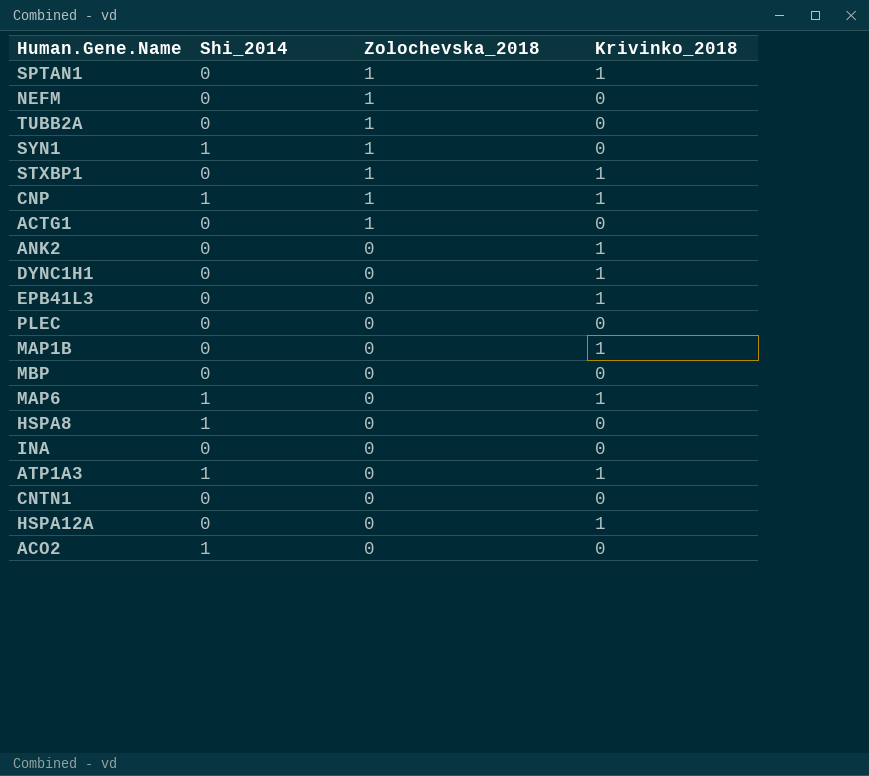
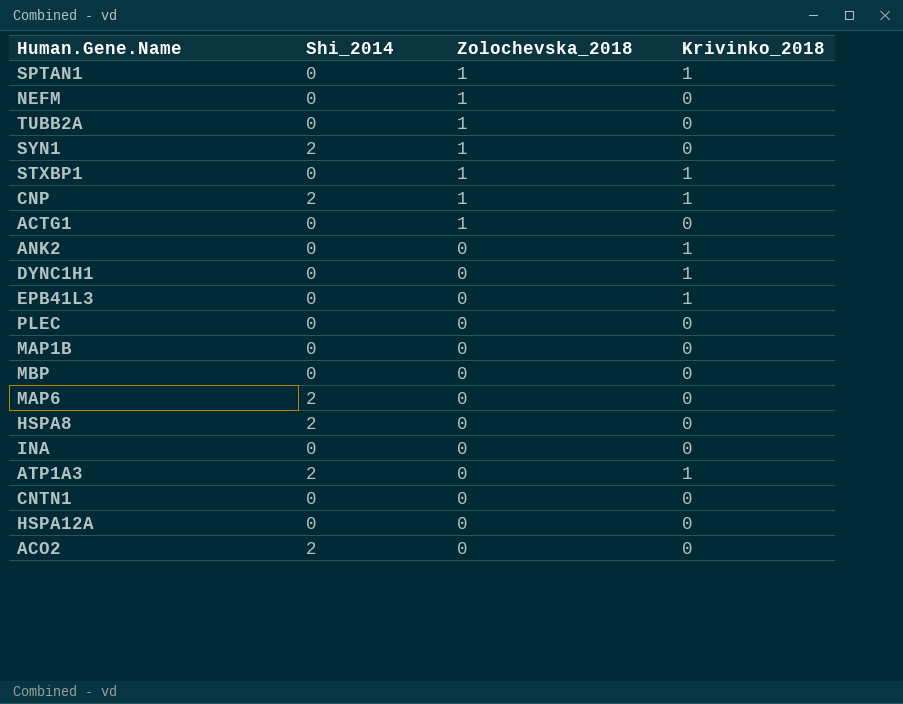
SYN1 | Shi_2014: 1 -> 2
CNP | Shi_2014: 1 -> 2
MAP1B | Krivinko_2018: 1 -> 0
MAP6 | Shi_2014: 1 -> 2
MAP6 | Krivinko_2018: 1 -> 0
HSPA8 | Shi_2014: 1 -> 2
ATP1A3 | Shi_2014: 1 -> 2
HSPA12A | Krivinko_2018: 1 -> 0
ACO2 | Shi_2014: 1 -> 2

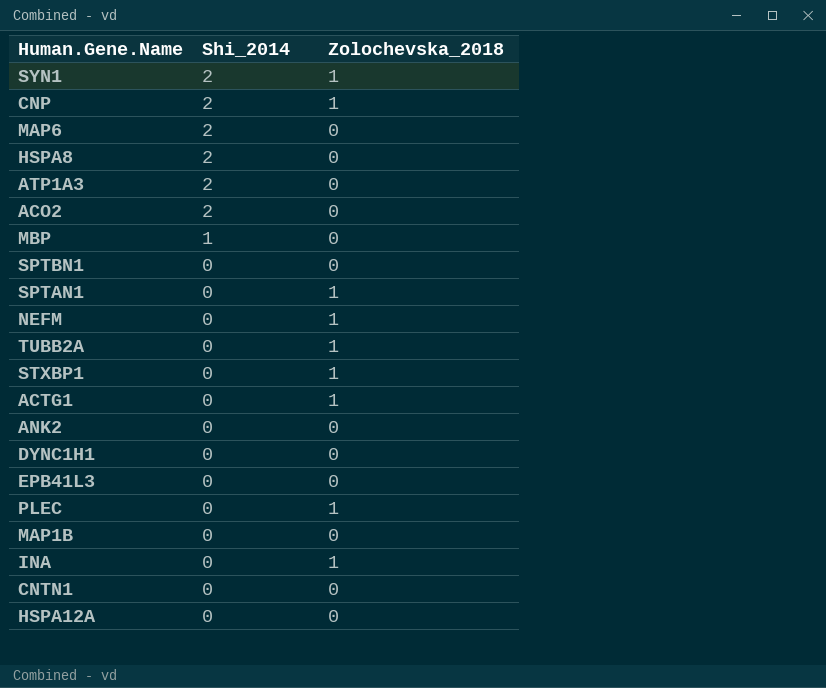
row order: Zolochevska_2018 descending -> Shi_2014 descending
column Krivinko_2018 | position: 4 -> none
MBP | Shi_2014: 0 -> 1
row SPTBN1: none -> 0 | 0
PLEC | Zolochevska_2018: 0 -> 1
INA | Zolochevska_2018: 0 -> 1

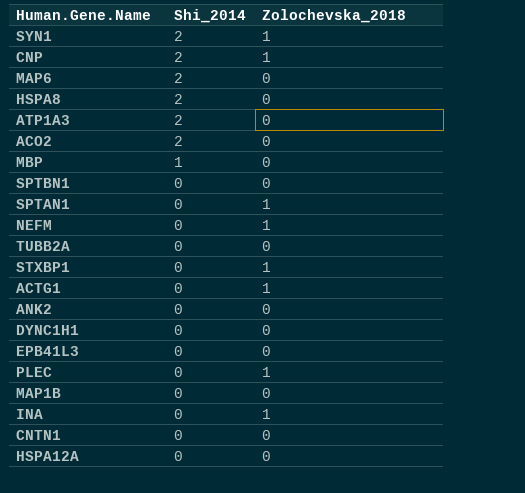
TUBB2A | Zolochevska_2018: 1 -> 0

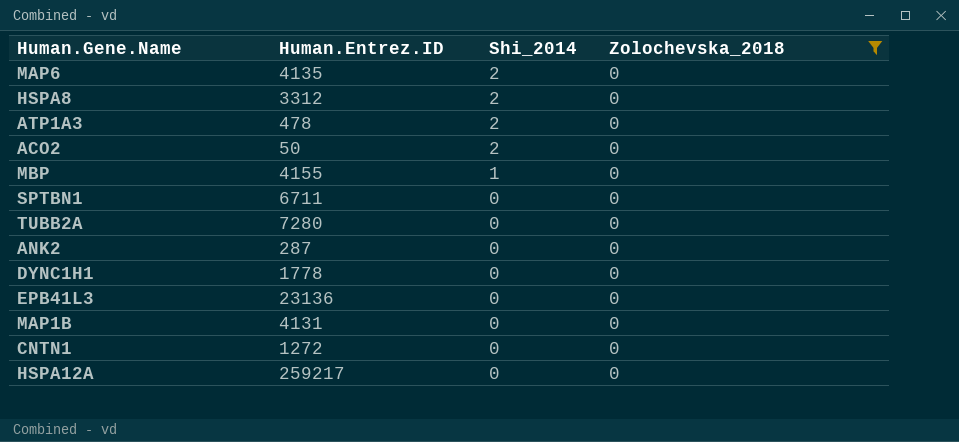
filter: none -> Zolochevska_2018 = 0
column Human.Entrez.ID | position: none -> 2

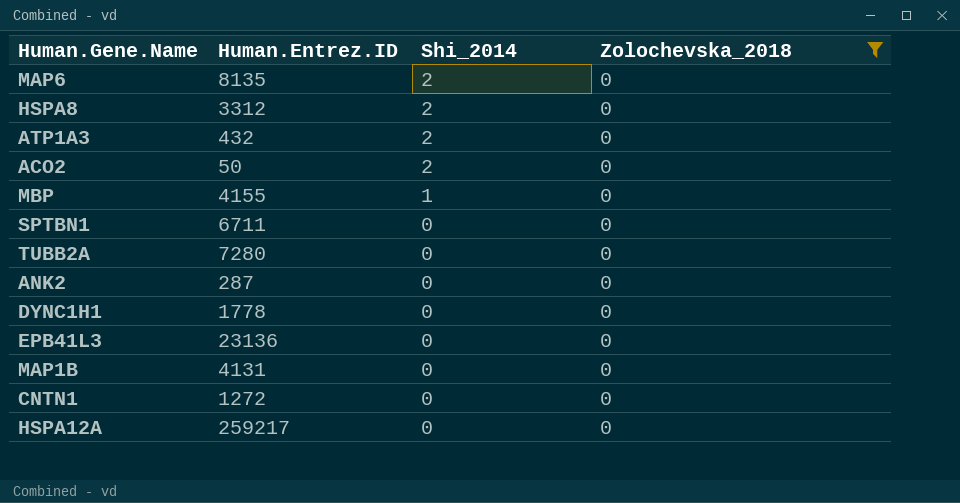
MAP6 | Human.Entrez.ID: 4135 -> 8135
ATP1A3 | Human.Entrez.ID: 478 -> 432

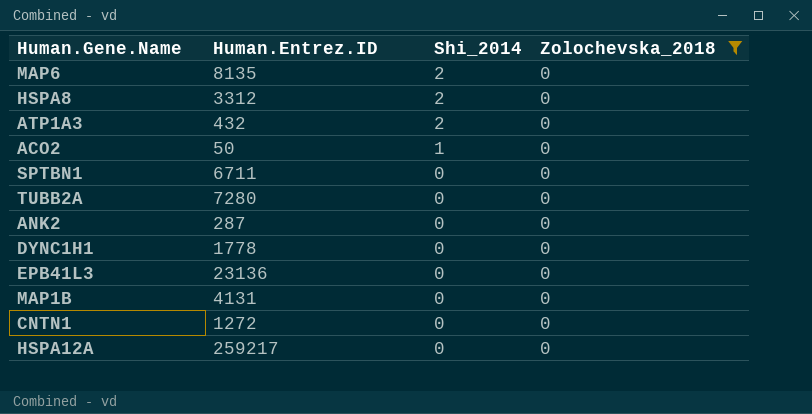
row MBP: 4155 | 1 | 0 -> none
ACO2 | Shi_2014: 2 -> 1

